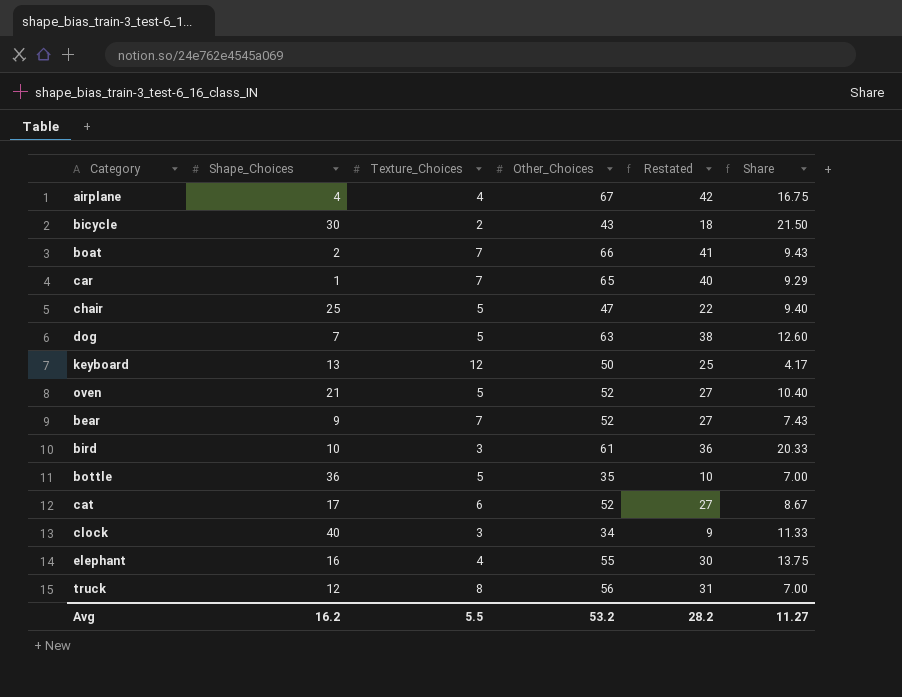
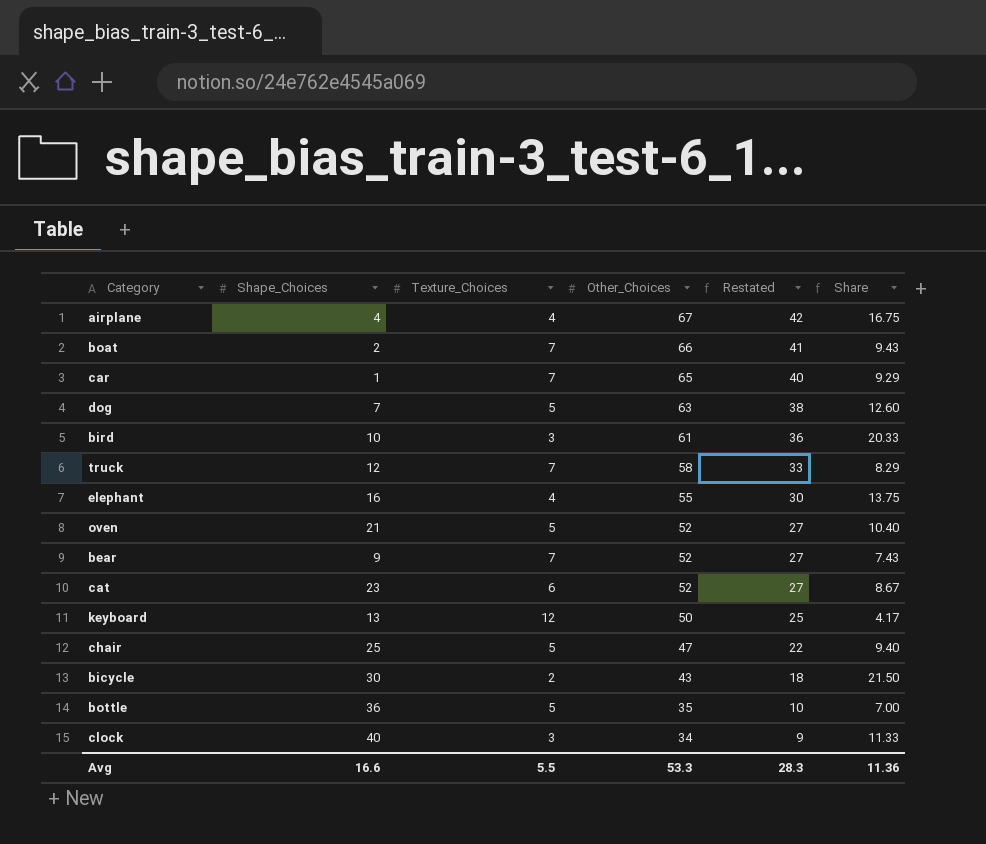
row order: none -> Other_Choices descending
truck | Texture_Choices: 8 -> 7
truck | Other_Choices: 56 -> 58
truck | Restated: 31 -> 33
truck | Share: 7.00 -> 8.29
cat | Shape_Choices: 17 -> 23
Avg | Shape_Choices: 16.2 -> 16.6
Avg | Other_Choices: 53.2 -> 53.3
Avg | Restated: 28.2 -> 28.3
Avg | Share: 11.27 -> 11.36

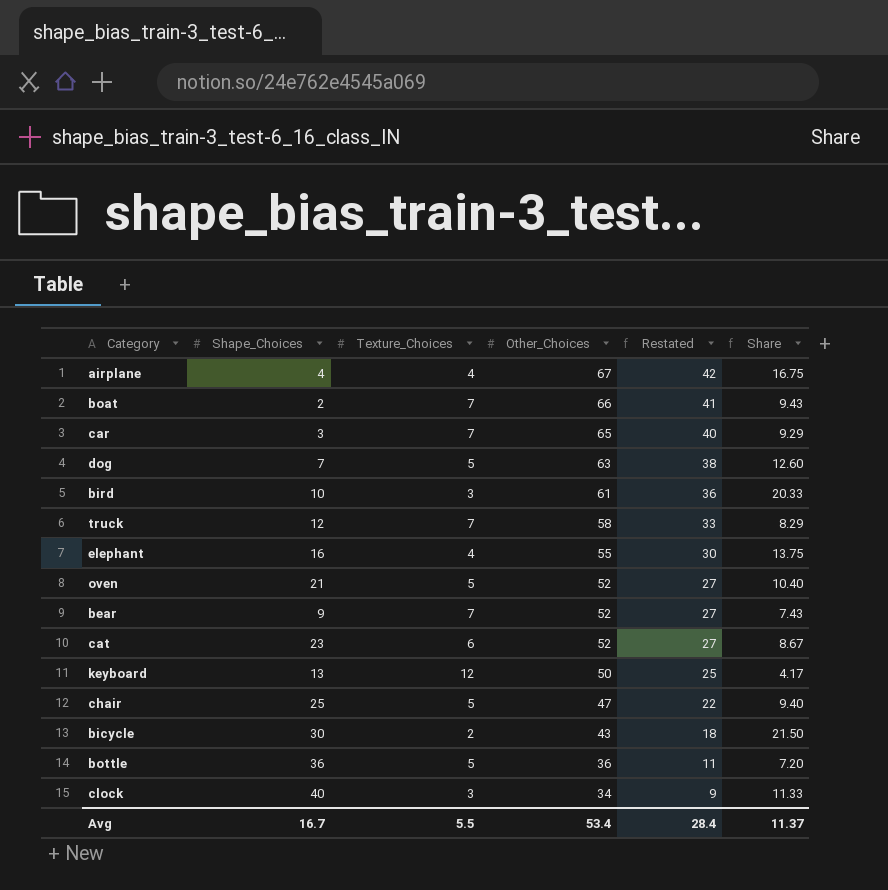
car | Shape_Choices: 1 -> 3
bottle | Other_Choices: 35 -> 36
bottle | Restated: 10 -> 11
bottle | Share: 7.00 -> 7.20
Avg | Shape_Choices: 16.6 -> 16.7
Avg | Other_Choices: 53.3 -> 53.4
Avg | Restated: 28.3 -> 28.4
Avg | Share: 11.36 -> 11.37

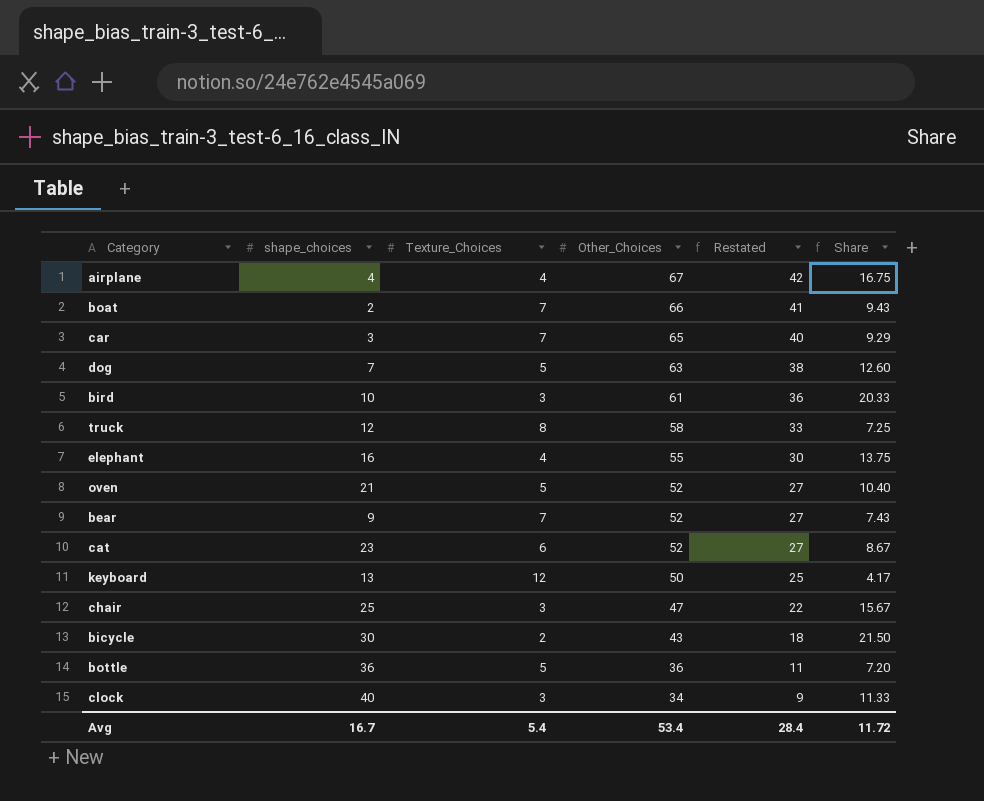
column name: Shape_Choices -> shape_choices
truck | Texture_Choices: 7 -> 8
truck | Share: 8.29 -> 7.25
chair | Texture_Choices: 5 -> 3
chair | Share: 9.40 -> 15.67
Avg | Texture_Choices: 5.5 -> 5.4
Avg | Share: 11.37 -> 11.72

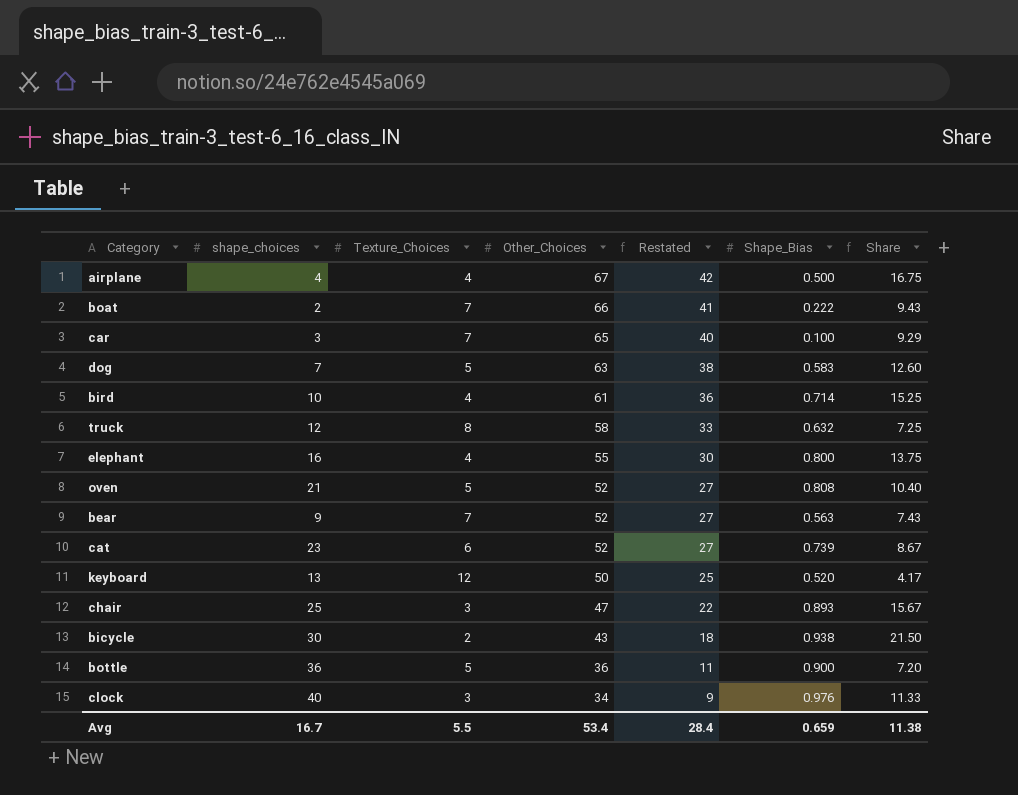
column Shape_Bias | position: none -> 6
bird | Texture_Choices: 3 -> 4
bird | Share: 20.33 -> 15.25
Avg | Texture_Choices: 5.4 -> 5.5
Avg | Share: 11.72 -> 11.38

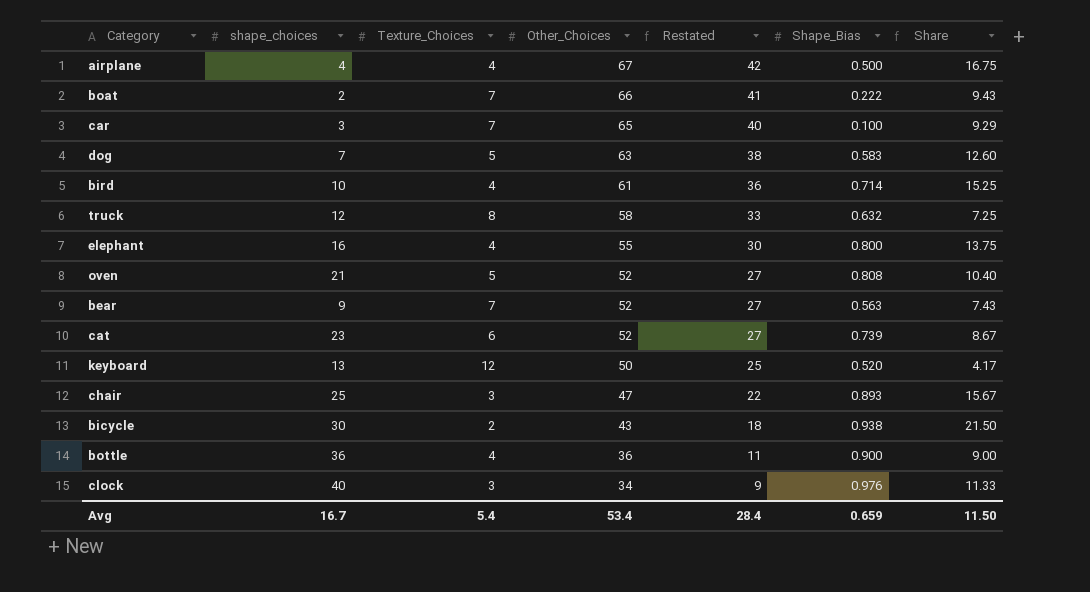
bottle | Texture_Choices: 5 -> 4
bottle | Share: 7.20 -> 9.00
Avg | Texture_Choices: 5.5 -> 5.4
Avg | Share: 11.38 -> 11.50

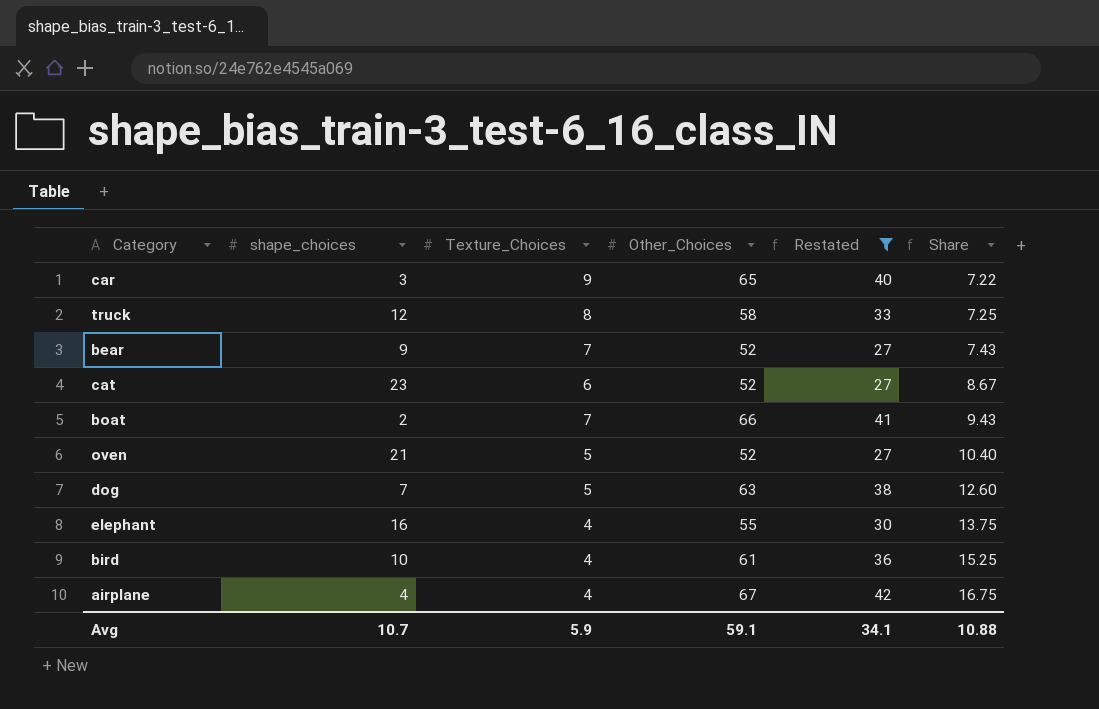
filter: none -> Restated >= 27
row order: Other_Choices descending -> Share ascending
column Shape_Bias | position: 6 -> none
car | Texture_Choices: 7 -> 9
car | Share: 9.29 -> 7.22
Avg | shape_choices: 16.7 -> 10.7
Avg | Texture_Choices: 5.4 -> 5.9
Avg | Other_Choices: 53.4 -> 59.1
Avg | Restated: 28.4 -> 34.1
Avg | Share: 11.50 -> 10.88

